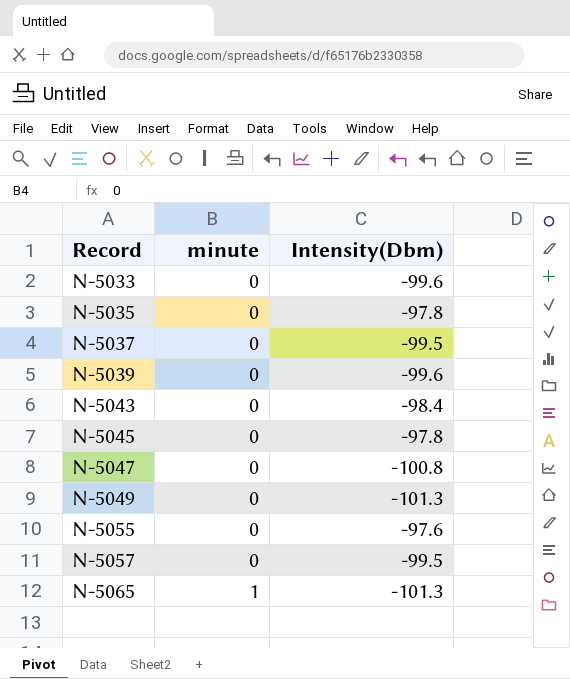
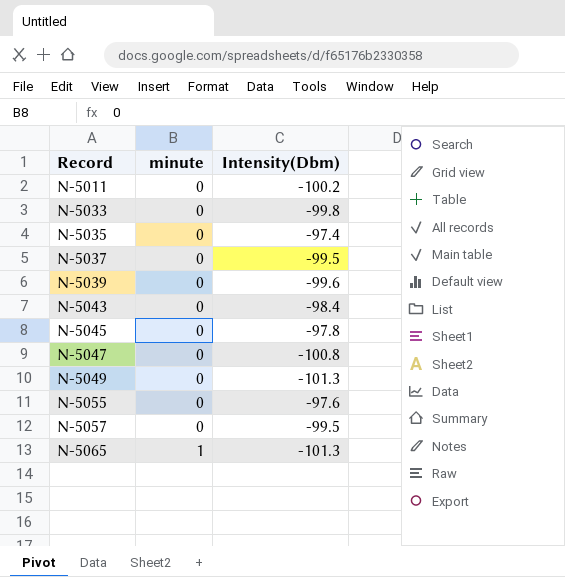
row N-5011: none -> 0 | -100.2
N-5033 | Intensity(Dbm): -99.6 -> -99.8
N-5035 | Intensity(Dbm): -97.8 -> -97.4

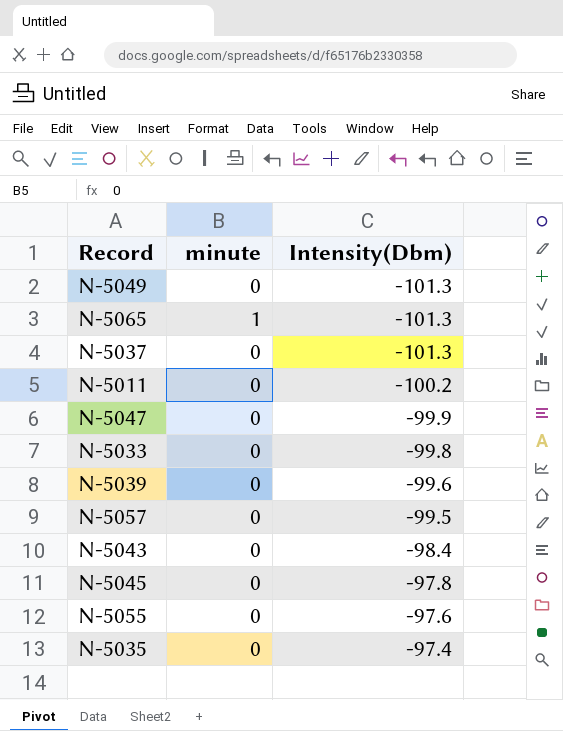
row order: Record ascending -> Intensity(Dbm) ascending
N-5037 | Intensity(Dbm): -99.5 -> -101.3
N-5047 | Intensity(Dbm): -100.8 -> -99.9

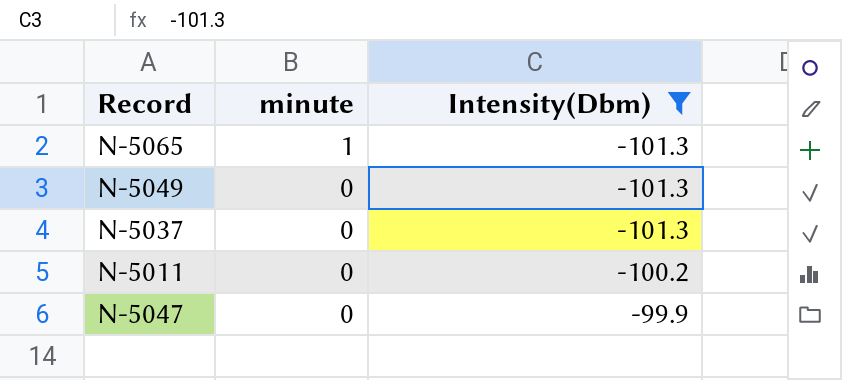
filter: none -> Intensity(Dbm) <= -99.9
row order: Intensity(Dbm) ascending -> minute descending

